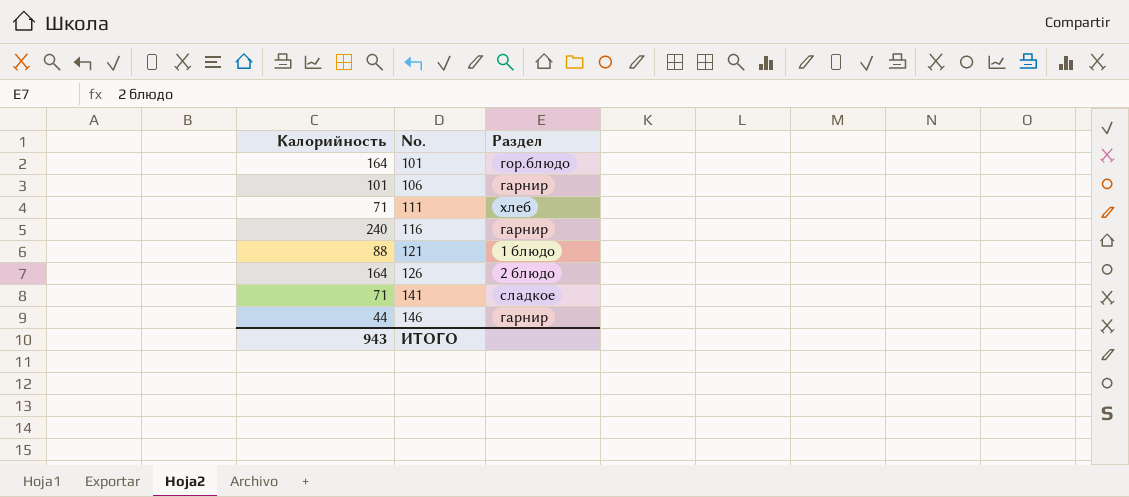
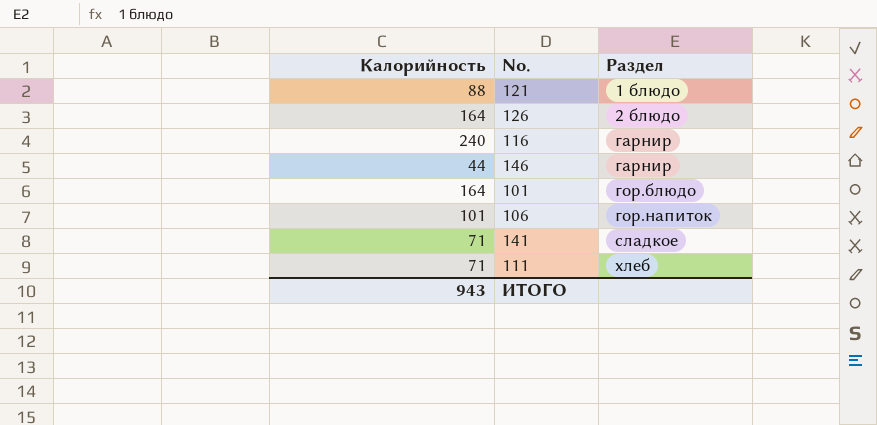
row order: No. ascending -> Раздел ascending
106 | Раздел: гарнир -> гор.напиток

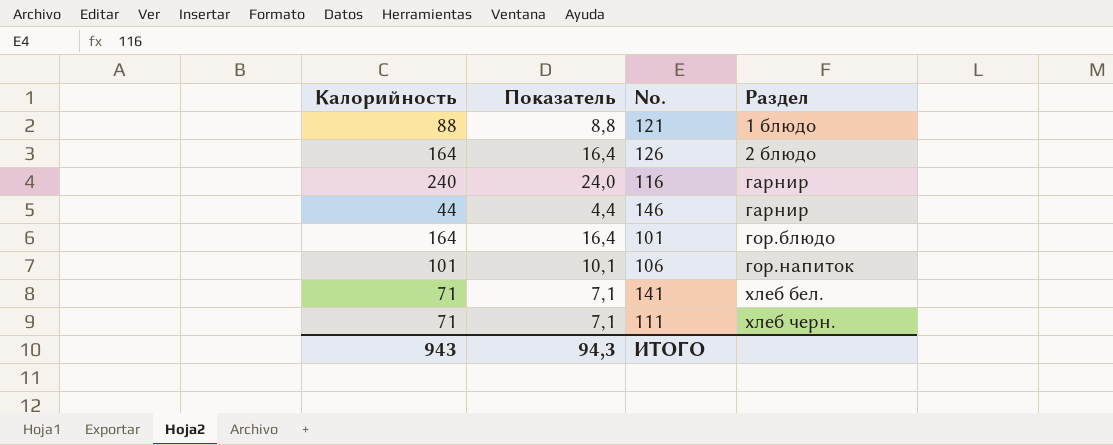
column Показатель | formula: none -> [Калорийность] * 0,1
141 | Раздел: сладкое -> хлеб бел.
111 | Раздел: хлеб -> хлеб черн.

